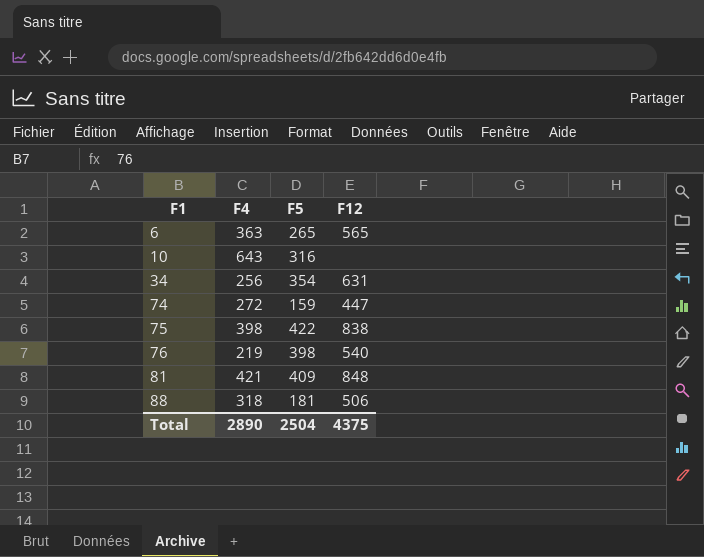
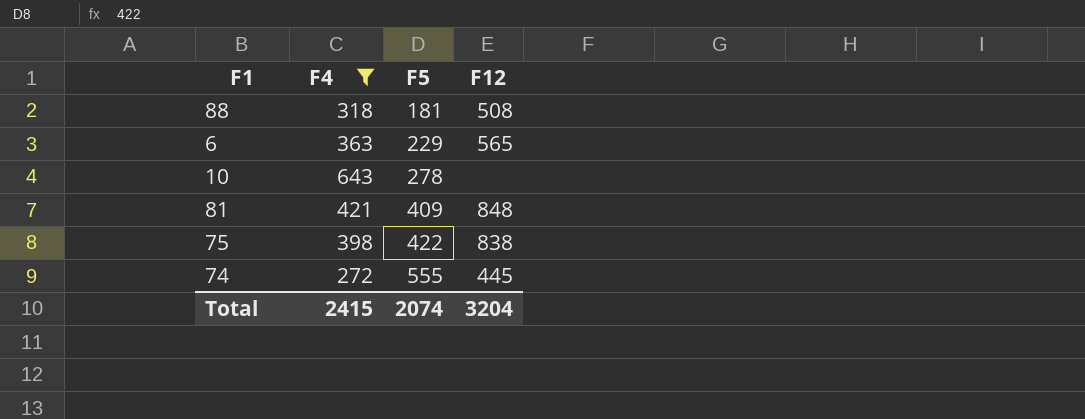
filter: none -> F4 >= 272
row order: F1 ascending -> F5 ascending
88 | F12: 506 -> 508
6 | F5: 265 -> 229
10 | F5: 316 -> 278
74 | F5: 159 -> 555
74 | F12: 447 -> 445
Total | F4: 2890 -> 2415
Total | F5: 2504 -> 2074
Total | F12: 4375 -> 3204

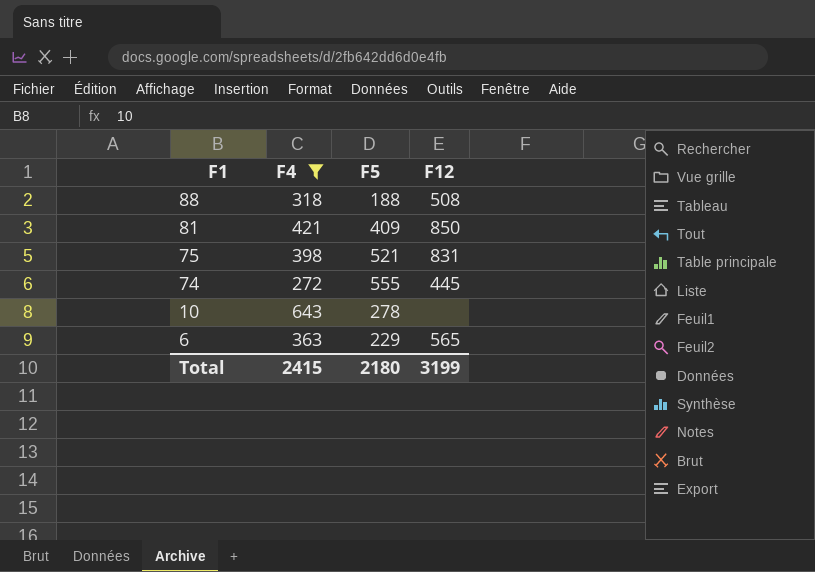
row order: F5 ascending -> F1 descending
88 | F5: 181 -> 188
81 | F12: 848 -> 850
75 | F5: 422 -> 521
75 | F12: 838 -> 831
Total | F5: 2074 -> 2180
Total | F12: 3204 -> 3199

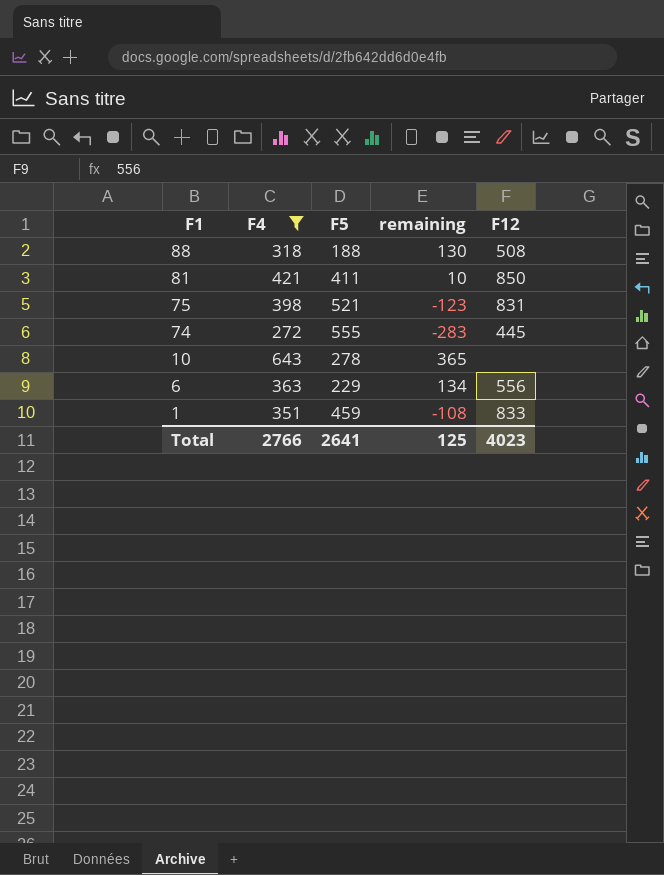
column remaining | formula: none -> [F4] - [F5]
81 | F5: 409 -> 411
6 | F12: 565 -> 556
row 1: none -> 351 | 459 | -108 | 833
Total | F4: 2415 -> 2766
Total | F5: 2180 -> 2641
Total | F12: 3199 -> 4023

